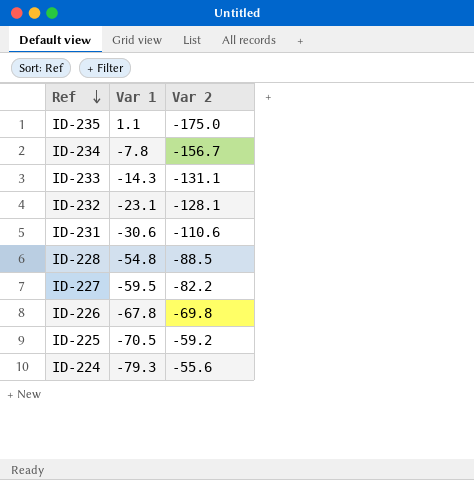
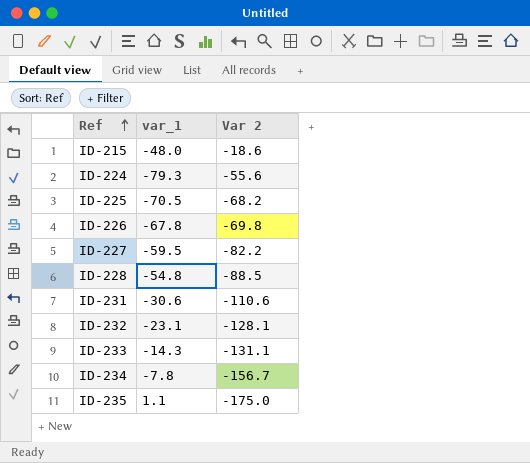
row order: Ref descending -> Ref ascending
column name: Var 1 -> var_1
row ID-215: none -> -48.0 | -18.6
ID-225 | Var 2: -59.2 -> -68.2

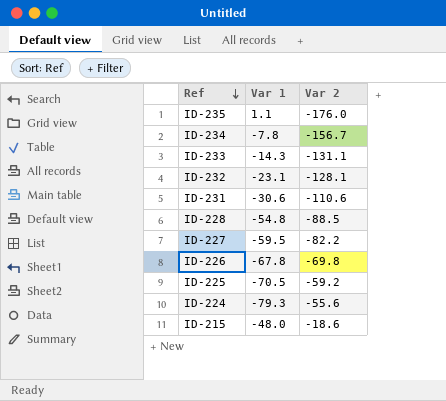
row order: Ref ascending -> Ref descending
column name: var_1 -> Var 1
ID-235 | Var 2: -175.0 -> -176.0
ID-225 | Var 2: -68.2 -> -59.2

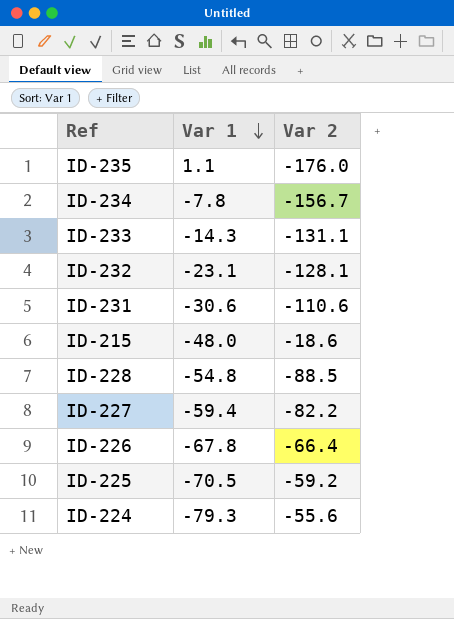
row order: Ref descending -> Var 1 descending
ID-227 | Var 1: -59.5 -> -59.4
ID-226 | Var 2: -69.8 -> -66.4

